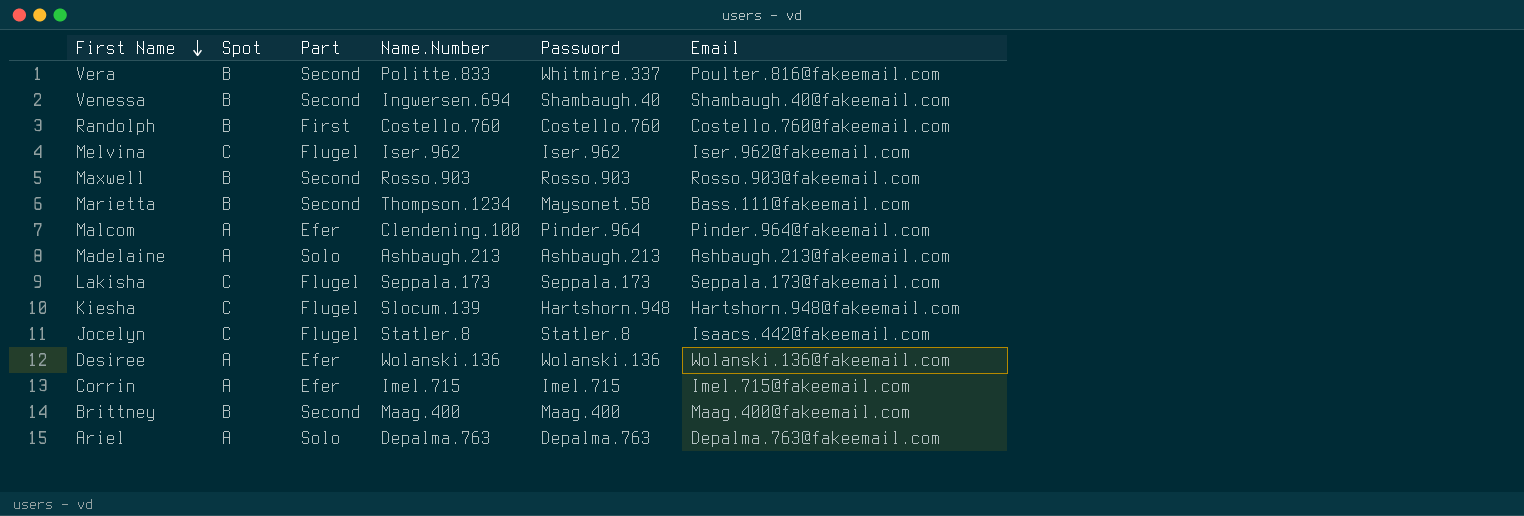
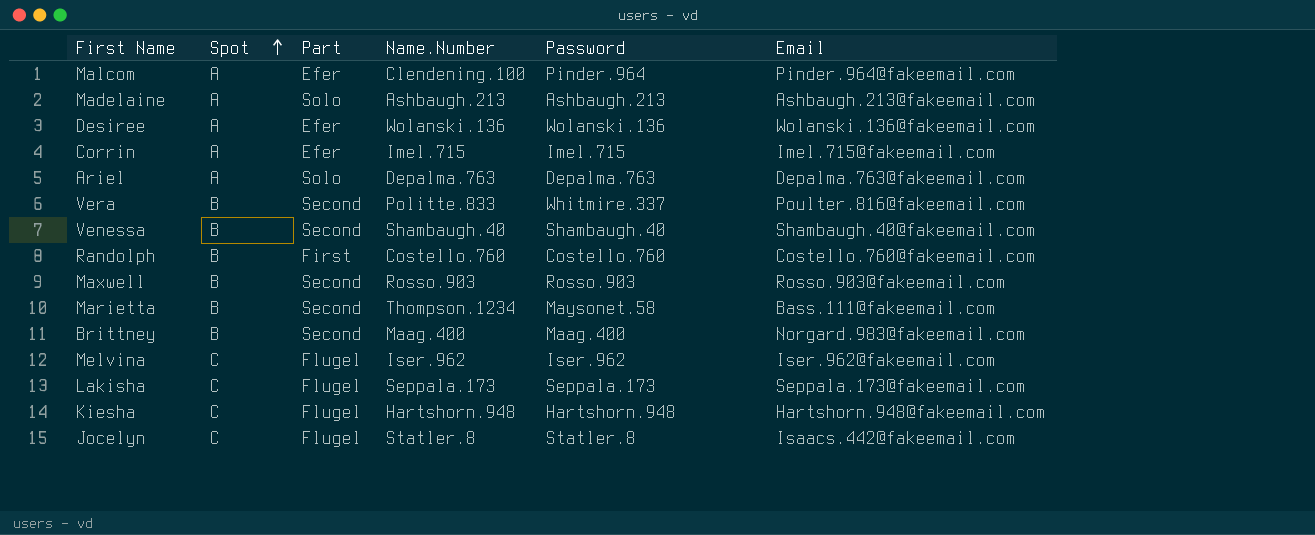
row order: First Name descending -> Spot ascending
Venessa | Name.Number: Ingwersen.694 -> Shambaugh.40
Brittney | Email: Maag.400@fakeemail.com -> Norgard.983@fakeemail.com
Kiesha | Name.Number: Slocum.139 -> Hartshorn.948

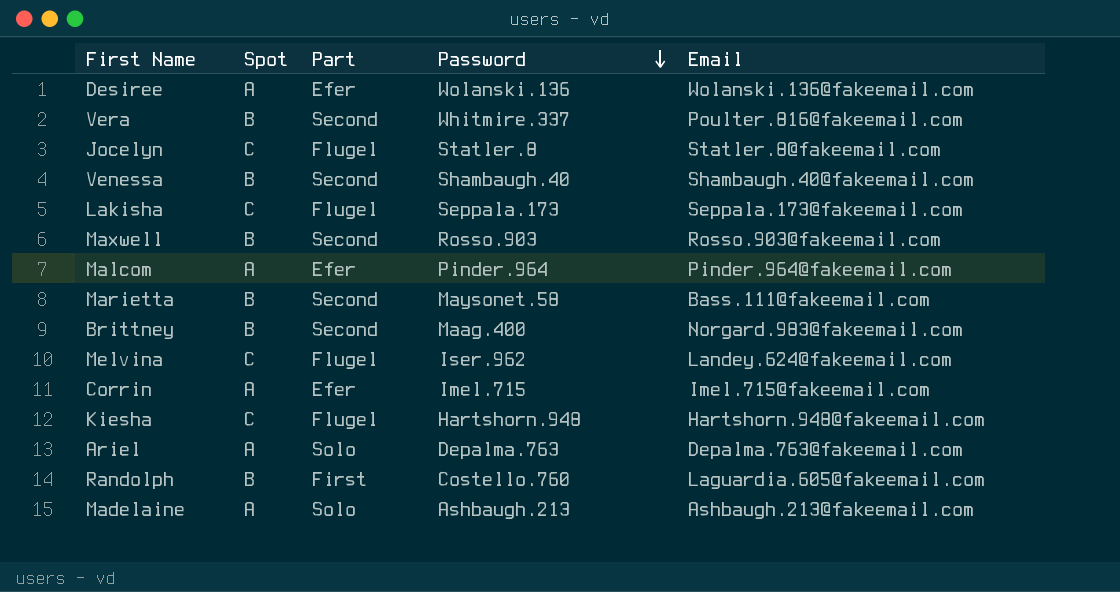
row order: Spot ascending -> Password descending
column Name.Number | position: 4 -> none
Jocelyn | Email: Isaacs.442@fakeemail.com -> Statler.8@fakeemail.com
Melvina | Email: Iser.962@fakeemail.com -> Landey.624@fakeemail.com
Randolph | Email: Costello.760@fakeemail.com -> Laguardia.605@fakeemail.com

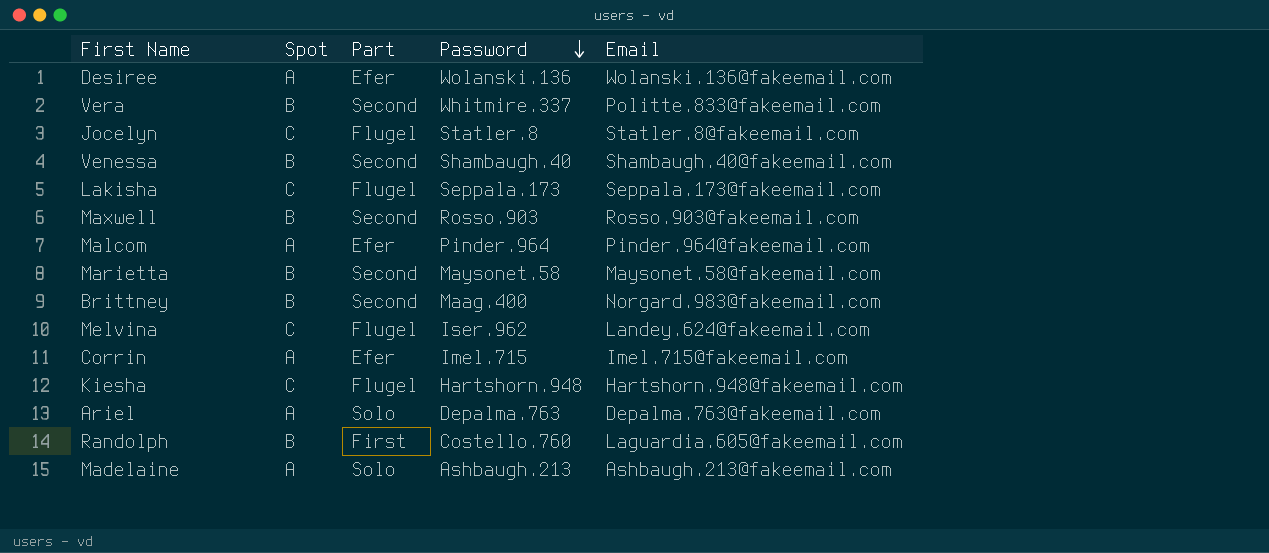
Vera | Email: Poulter.816@fakeemail.com -> Politte.833@fakeemail.com
Marietta | Email: Bass.111@fakeemail.com -> Maysonet.58@fakeemail.com

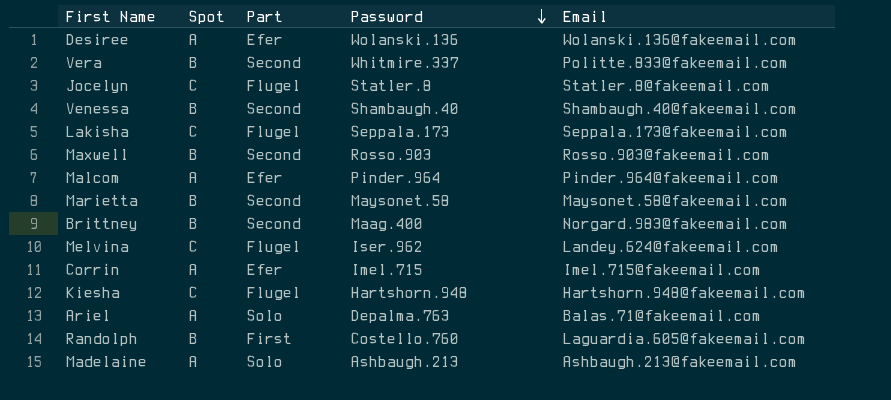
Ariel | Email: Depalma.763@fakeemail.com -> Balas.71@fakeemail.com

